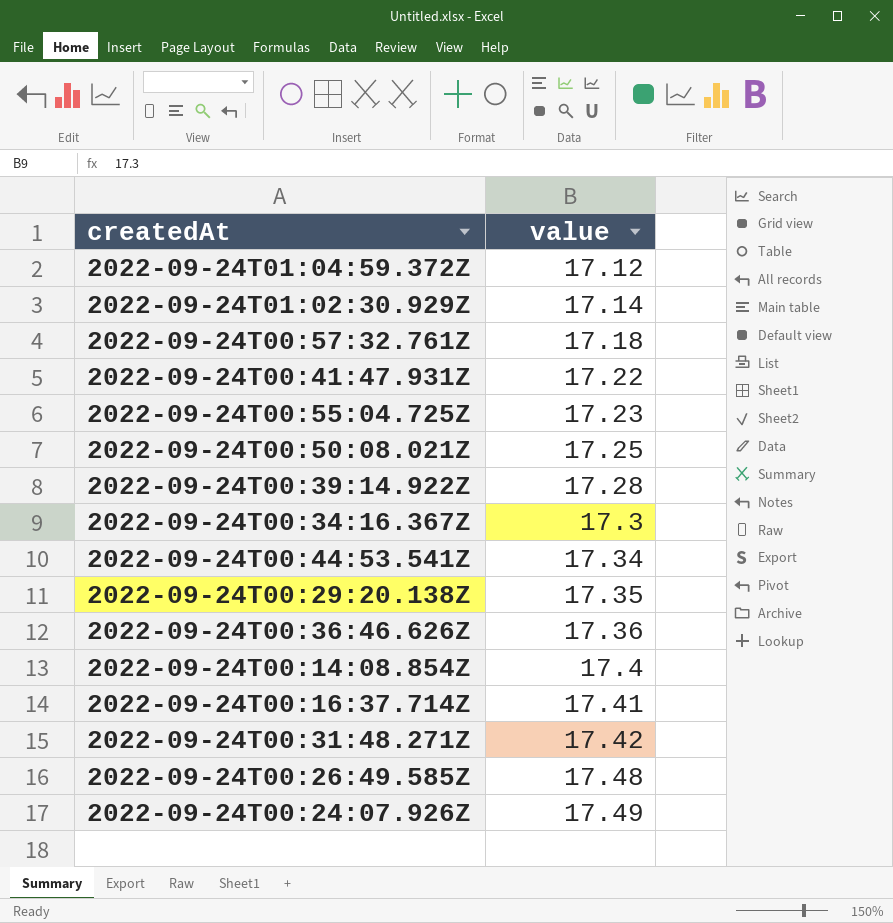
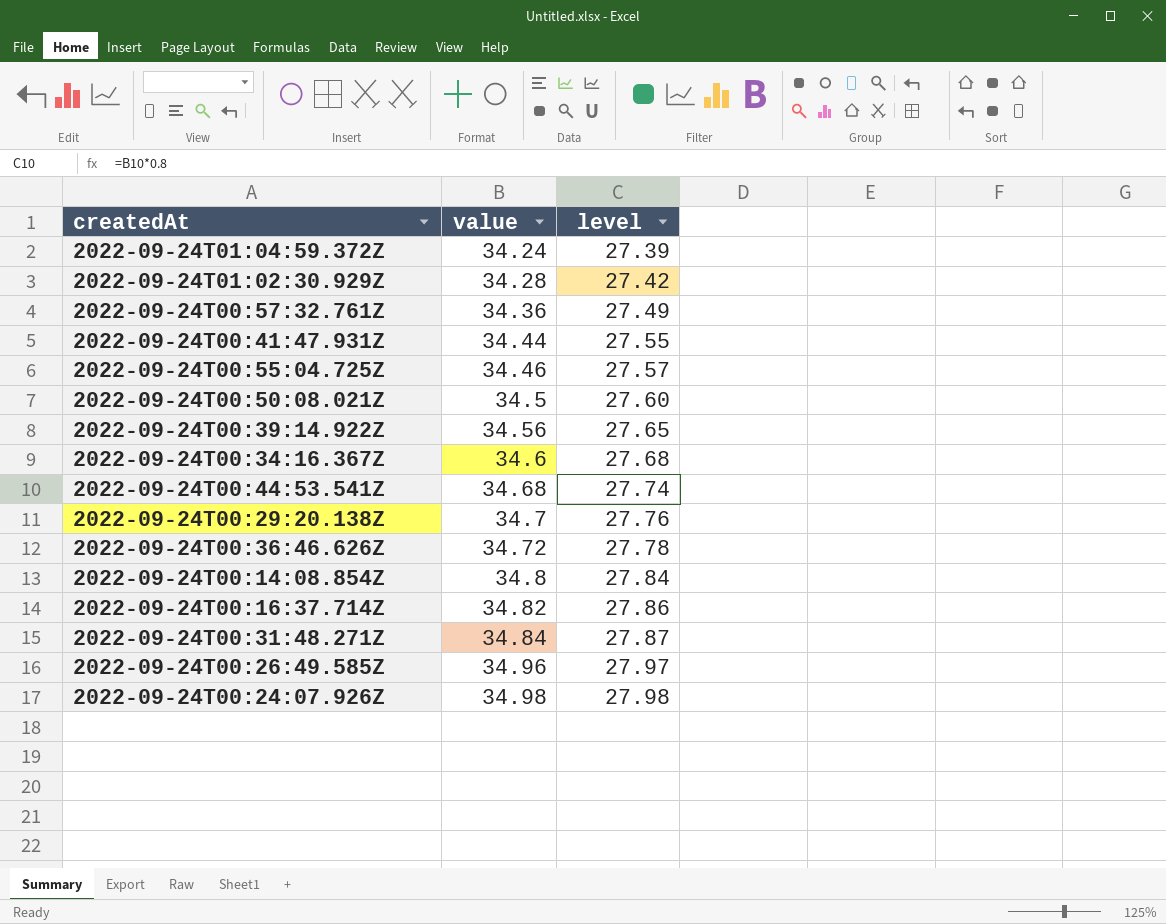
column level | formula: none -> [value] * 0.8
2022-09-24T01:04:59.372Z | value: 17.12 -> 34.24
2022-09-24T01:02:30.929Z | value: 17.14 -> 34.28
2022-09-24T00:57:32.761Z | value: 17.18 -> 34.36
2022-09-24T00:41:47.931Z | value: 17.22 -> 34.44
2022-09-24T00:55:04.725Z | value: 17.23 -> 34.46
2022-09-24T00:50:08.021Z | value: 17.25 -> 34.5
2022-09-24T00:39:14.922Z | value: 17.28 -> 34.56
2022-09-24T00:34:16.367Z | value: 17.3 -> 34.6
2022-09-24T00:44:53.541Z | value: 17.34 -> 34.68
2022-09-24T00:29:20.138Z | value: 17.35 -> 34.7
2022-09-24T00:36:46.626Z | value: 17.36 -> 34.72
2022-09-24T00:14:08.854Z | value: 17.4 -> 34.8
2022-09-24T00:16:37.714Z | value: 17.41 -> 34.82
2022-09-24T00:31:48.271Z | value: 17.42 -> 34.84
2022-09-24T00:26:49.585Z | value: 17.48 -> 34.96
2022-09-24T00:24:07.926Z | value: 17.49 -> 34.98

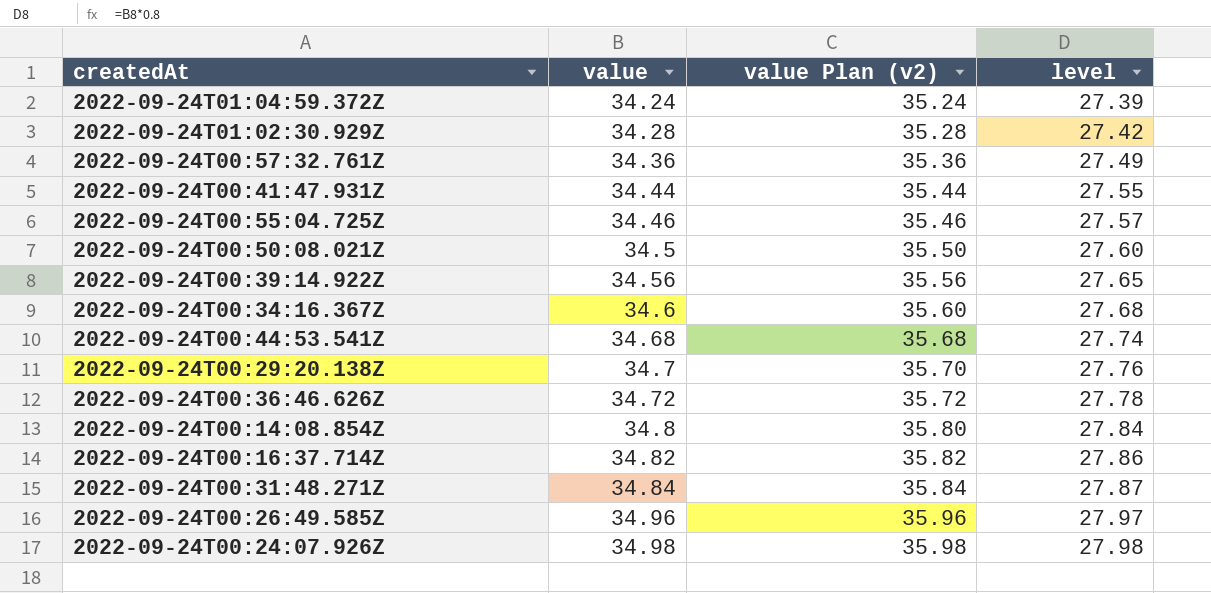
column value Plan (v2) | formula: none -> [value] + 1

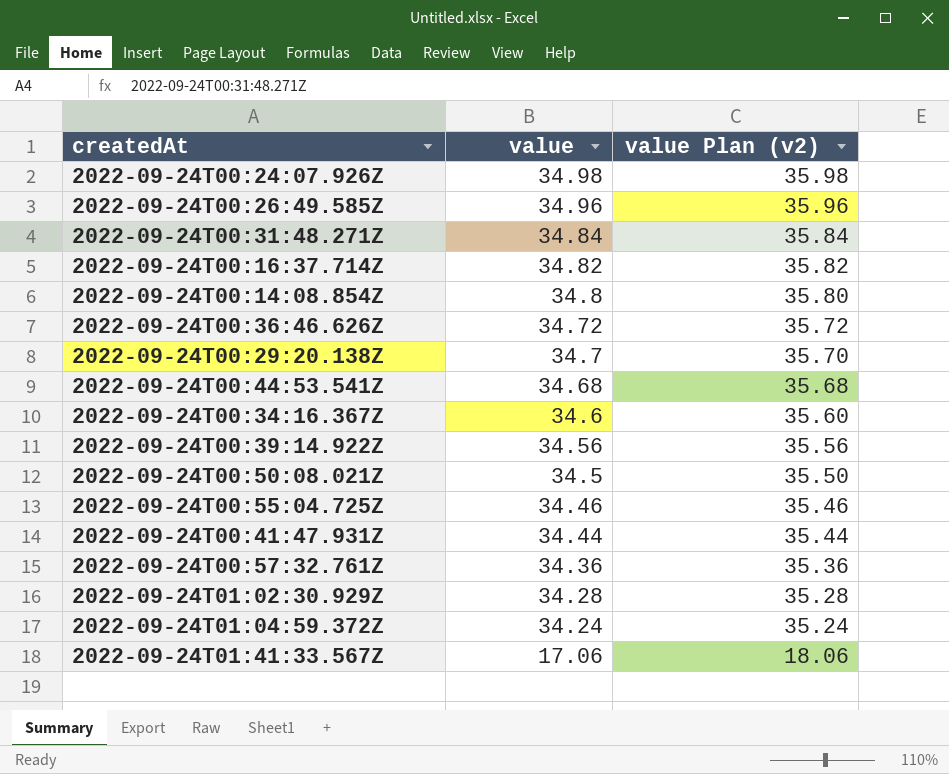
row order: value ascending -> value descending
column level | formula: [value] * 0.8 -> none
row 2022-09-24T01:41:33.567Z: none -> 17.06 | 18.06

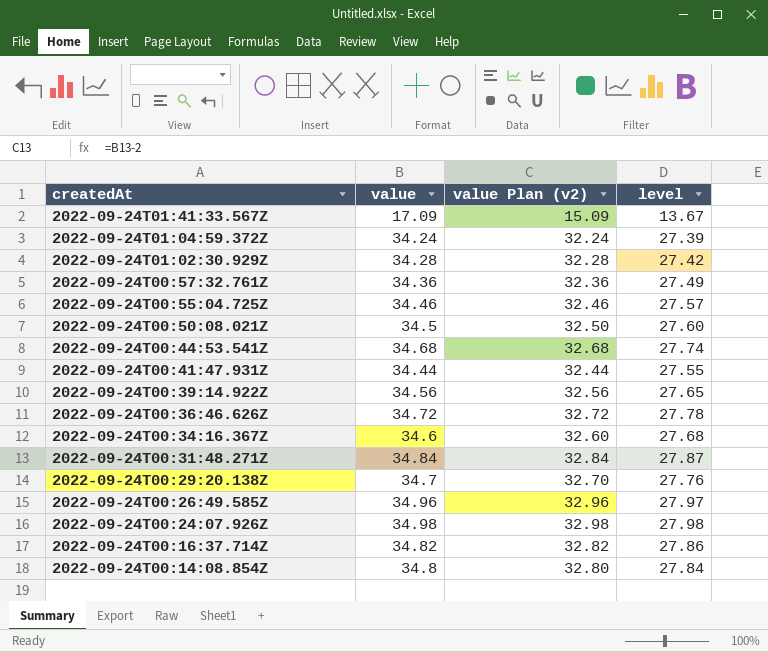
row order: value descending -> createdAt descending
column value Plan (v2) | formula: [value] + 1 -> [value] - 2
column level | formula: none -> [value] * 0.8
2022-09-24T01:41:33.567Z | value: 17.06 -> 17.09

